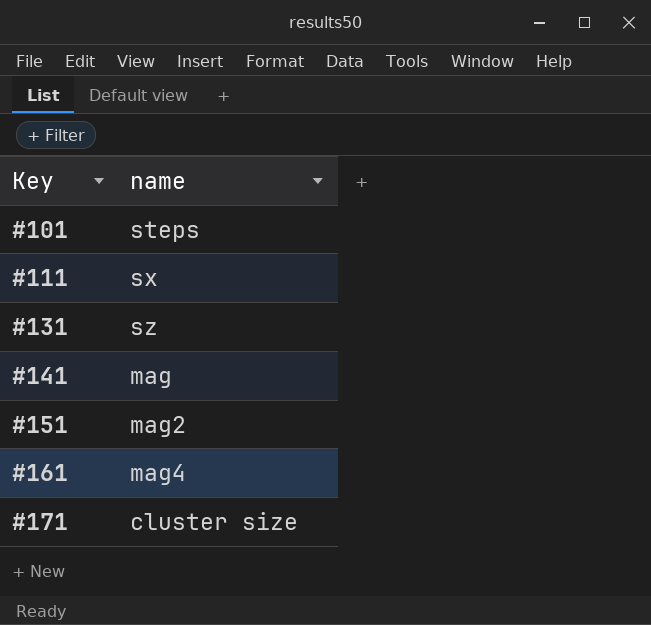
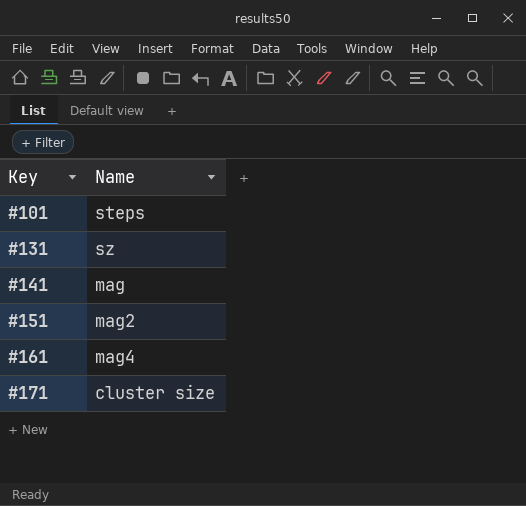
column name: name -> Name
row #111: sx -> none

